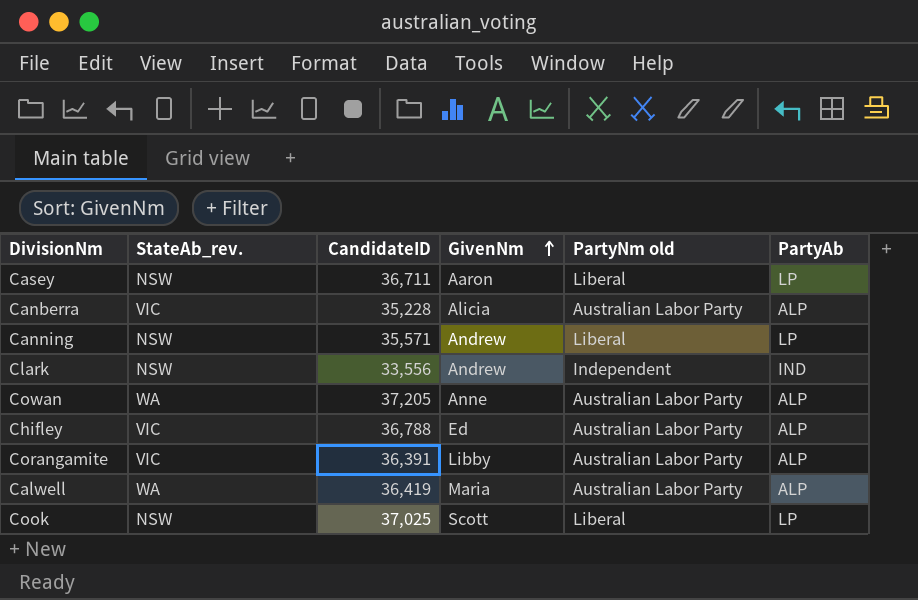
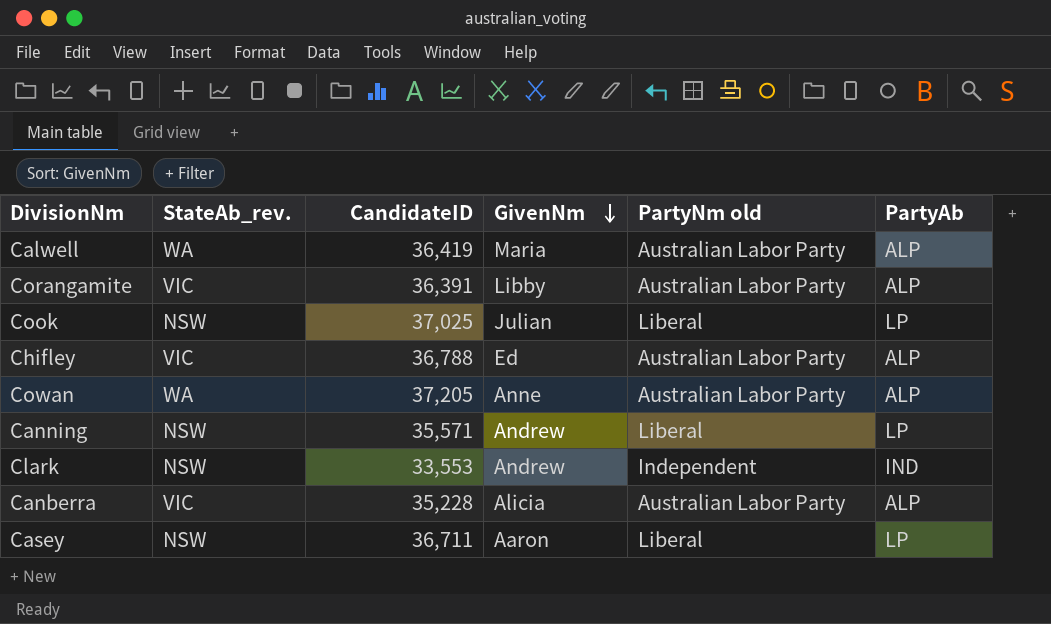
row order: GivenNm ascending -> GivenNm descending
Cook | GivenNm: Scott -> Julian
Clark | CandidateID: 33,556 -> 33,553

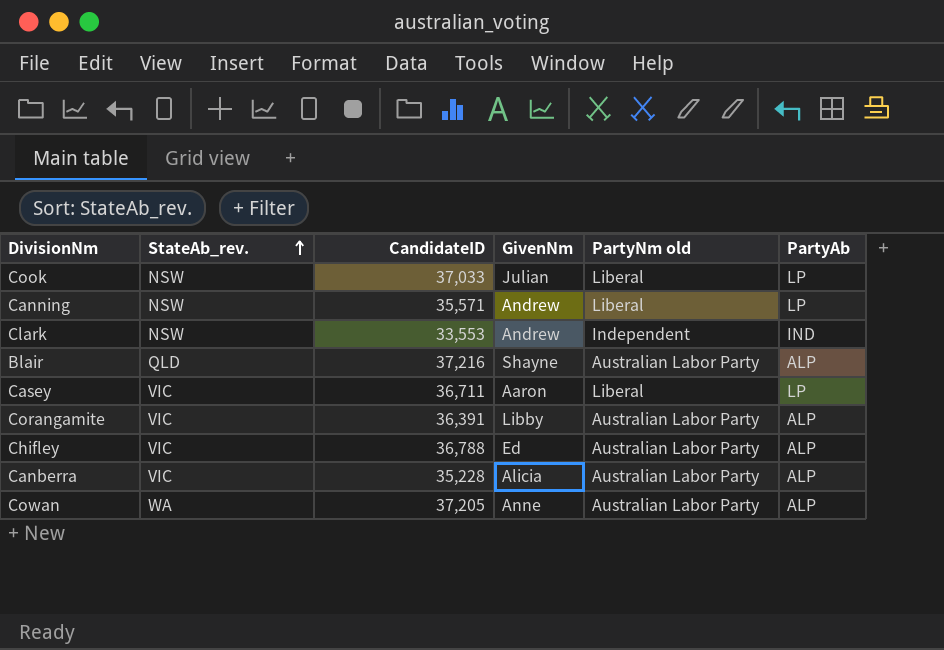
row order: GivenNm descending -> StateAb_rev. ascending
row Calwell: WA | 36,419 | Maria | Australian Labor Party | ALP -> none
Cook | CandidateID: 37,025 -> 37,033
row Blair: none -> QLD | 37,216 | Shayne | Australian Labor Party | ALP
Casey | StateAb_rev.: NSW -> VIC

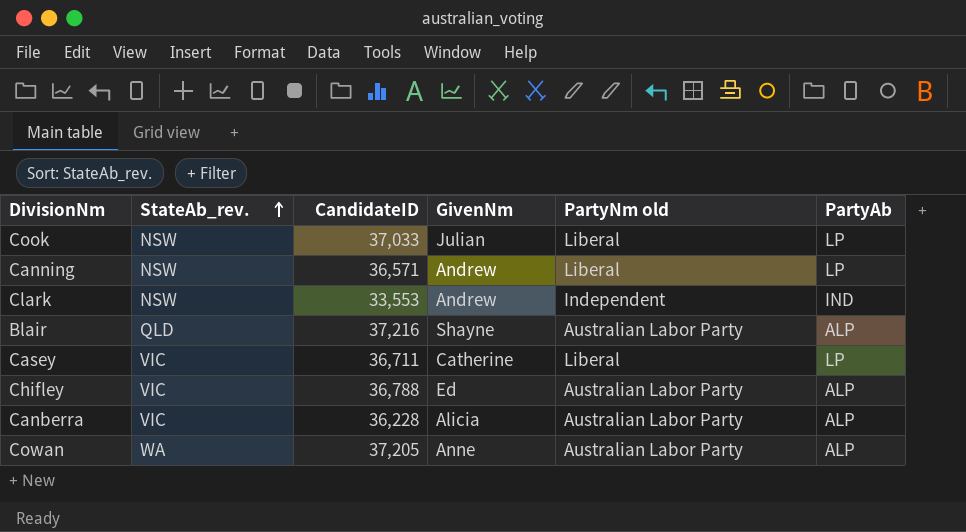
row Corangamite: VIC | 36,391 | Libby | Australian Labor Party | ALP -> none
Canning | CandidateID: 35,571 -> 36,571
Casey | GivenNm: Aaron -> Catherine
Canberra | CandidateID: 35,228 -> 36,228

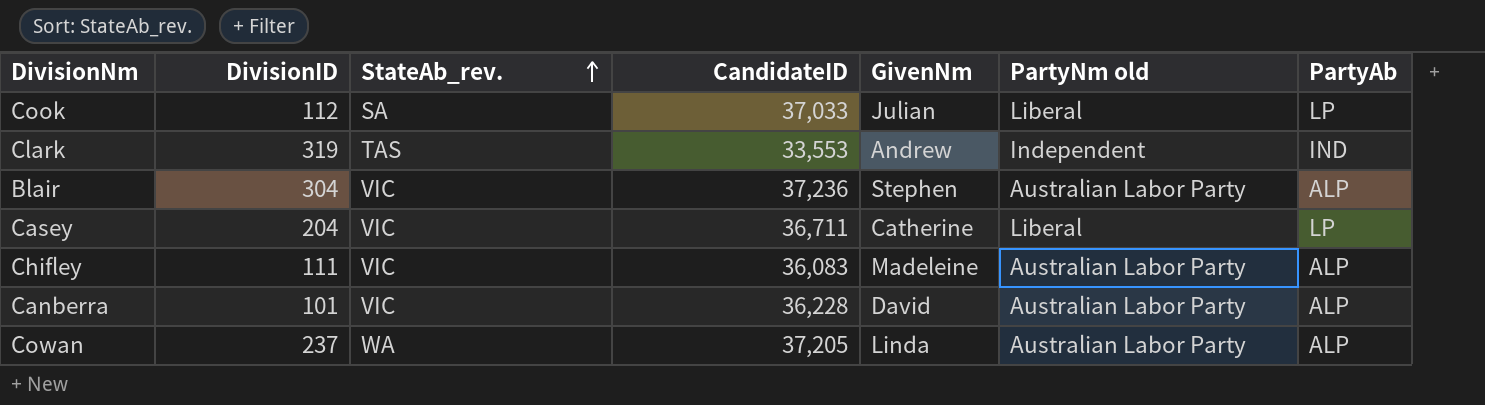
column DivisionID | position: none -> 2
row Canning: NSW | 36,571 | Andrew | Liberal | LP -> none
Cook | StateAb_rev.: NSW -> SA
Clark | StateAb_rev.: NSW -> TAS
Blair | StateAb_rev.: QLD -> VIC
Blair | CandidateID: 37,216 -> 37,236
Blair | GivenNm: Shayne -> Stephen
Chifley | CandidateID: 36,788 -> 36,083
Chifley | GivenNm: Ed -> Madeleine
Canberra | GivenNm: Alicia -> David
Cowan | GivenNm: Anne -> Linda

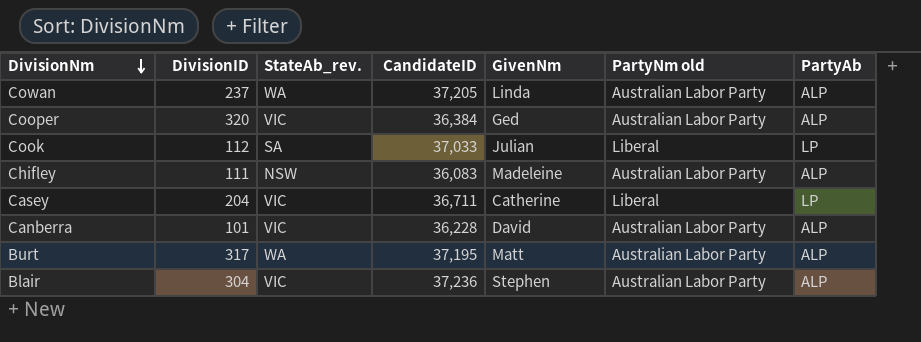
row order: StateAb_rev. ascending -> DivisionNm descending
row Clark: 319 | TAS | 33,553 | Andrew | Independent | IND -> none
row Cooper: none -> 320 | VIC | 36,384 | Ged | Australian Labor Party | ALP
Chifley | StateAb_rev.: VIC -> NSW
row Burt: none -> 317 | WA | 37,195 | Matt | Australian Labor Party | ALP

